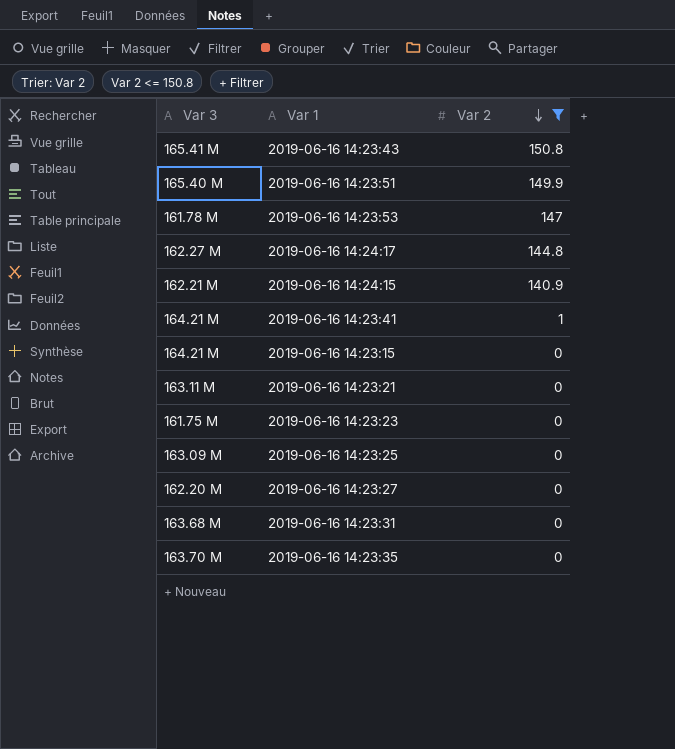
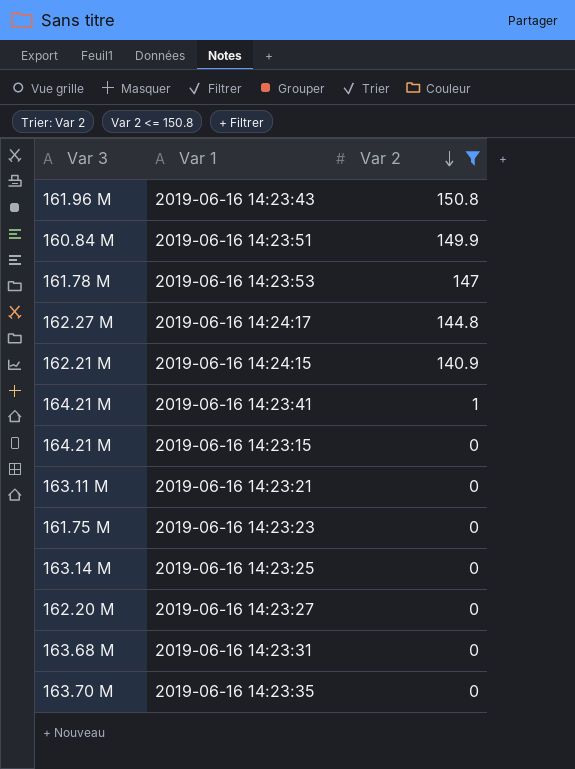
2019-06-16 14:23:43 | Var 3: 165.41 M -> 161.96 M
2019-06-16 14:23:51 | Var 3: 165.40 M -> 160.84 M
2019-06-16 14:23:25 | Var 3: 163.09 M -> 163.14 M

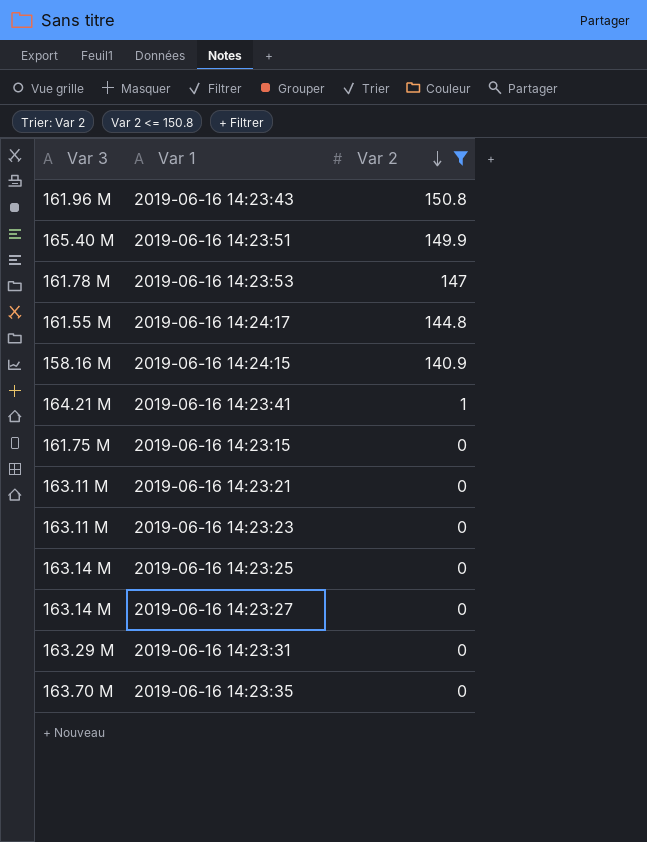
2019-06-16 14:23:51 | Var 3: 160.84 M -> 165.40 M
2019-06-16 14:24:17 | Var 3: 162.27 M -> 161.55 M
2019-06-16 14:24:15 | Var 3: 162.21 M -> 158.16 M
2019-06-16 14:23:15 | Var 3: 164.21 M -> 161.75 M
2019-06-16 14:23:23 | Var 3: 161.75 M -> 163.11 M
2019-06-16 14:23:27 | Var 3: 162.20 M -> 163.14 M
2019-06-16 14:23:31 | Var 3: 163.68 M -> 163.29 M

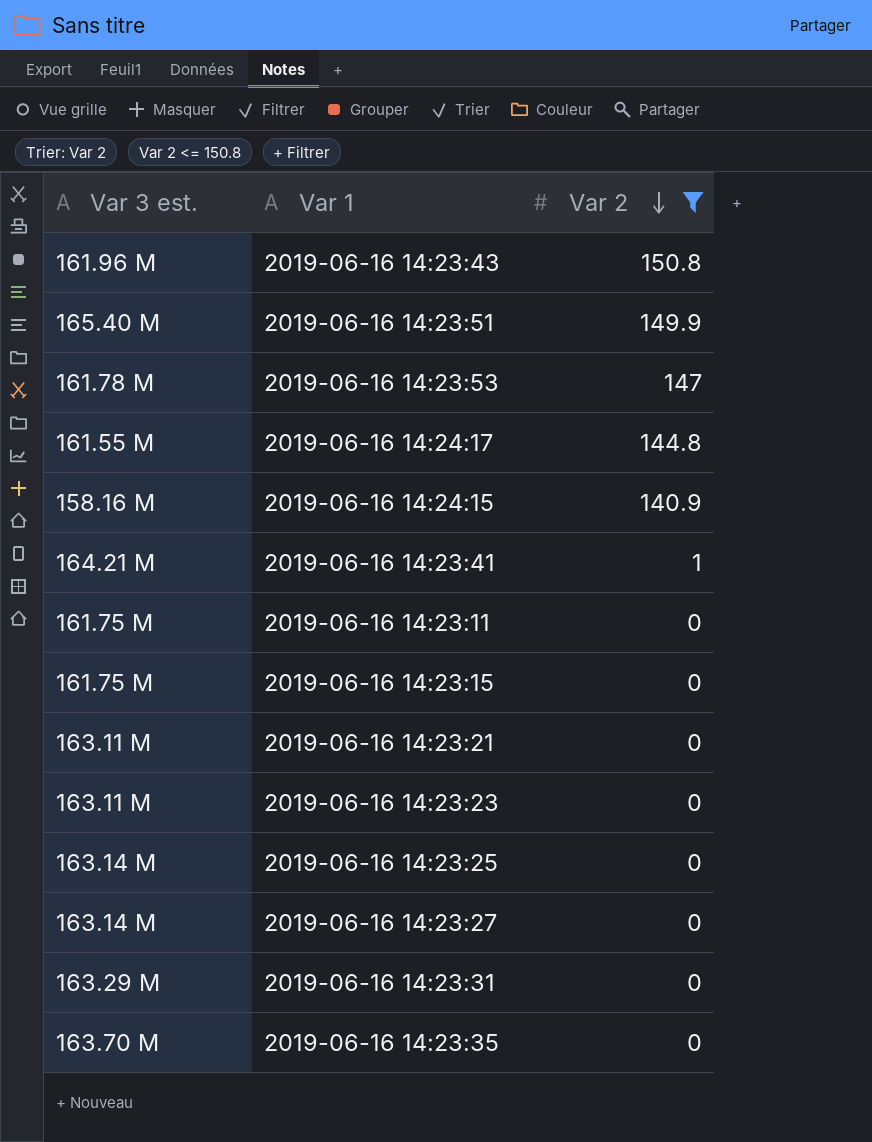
column name: Var 3 -> Var 3 est.
row 2019-06-16 14:23:11: none -> 161.75 M | 0

